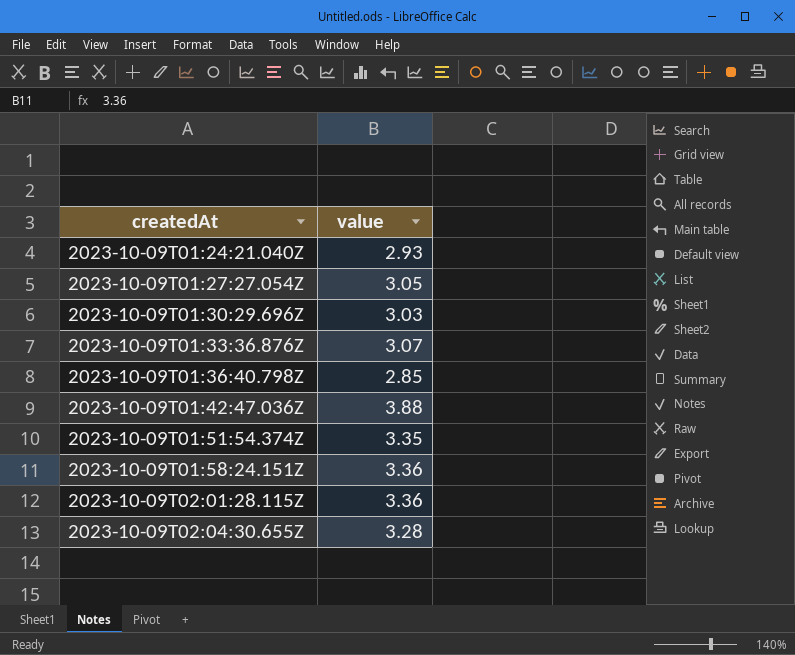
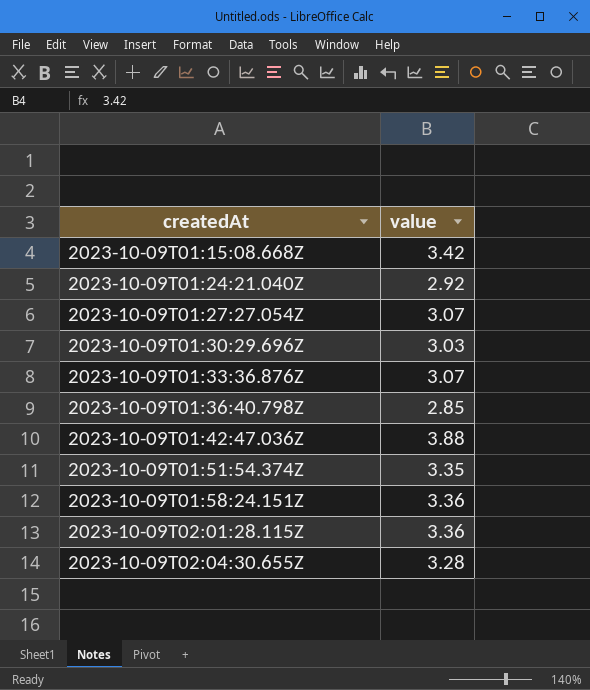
row 2023-10-09T01:15:08.668Z: none -> 3.42
2023-10-09T01:24:21.040Z | value: 2.93 -> 2.92
2023-10-09T01:27:27.054Z | value: 3.05 -> 3.07

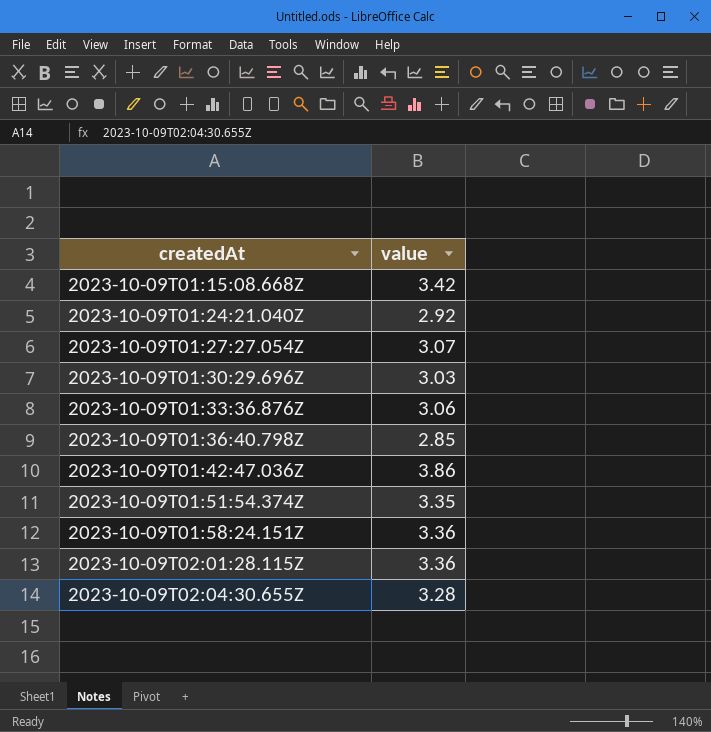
2023-10-09T01:33:36.876Z | value: 3.07 -> 3.06
2023-10-09T01:42:47.036Z | value: 3.88 -> 3.86

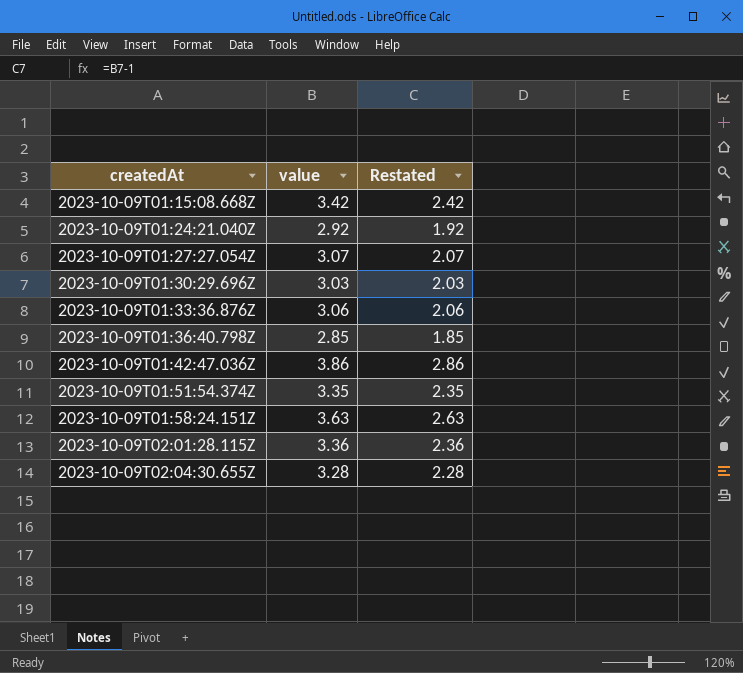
column Restated | formula: none -> [value] - 1
2023-10-09T01:58:24.151Z | value: 3.36 -> 3.63

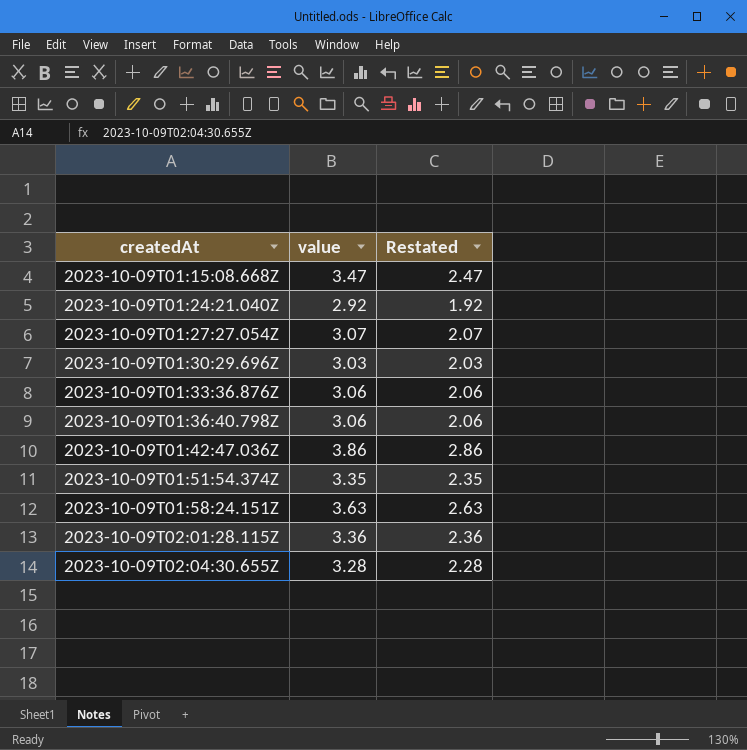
2023-10-09T01:15:08.668Z | value: 3.42 -> 3.47
2023-10-09T01:15:08.668Z | Restated: 2.42 -> 2.47
2023-10-09T01:36:40.798Z | value: 2.85 -> 3.06
2023-10-09T01:36:40.798Z | Restated: 1.85 -> 2.06

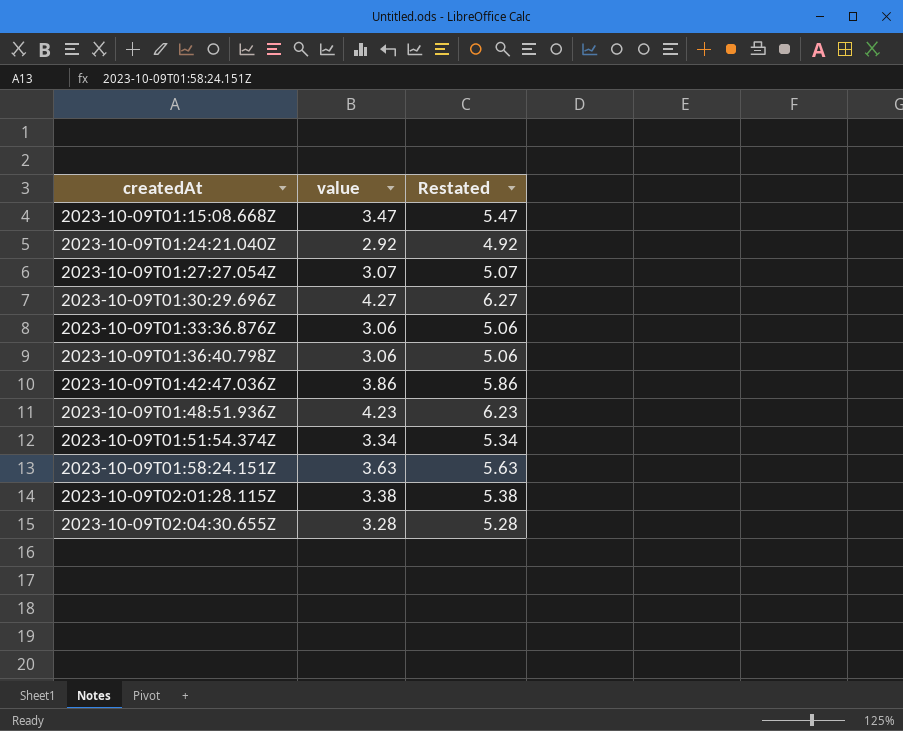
column Restated | formula: [value] - 1 -> [value] + 2
2023-10-09T01:30:29.696Z | value: 3.03 -> 4.27
row 2023-10-09T01:48:51.936Z: none -> 4.23 | 6.23
2023-10-09T01:51:54.374Z | value: 3.35 -> 3.34
2023-10-09T02:01:28.115Z | value: 3.36 -> 3.38

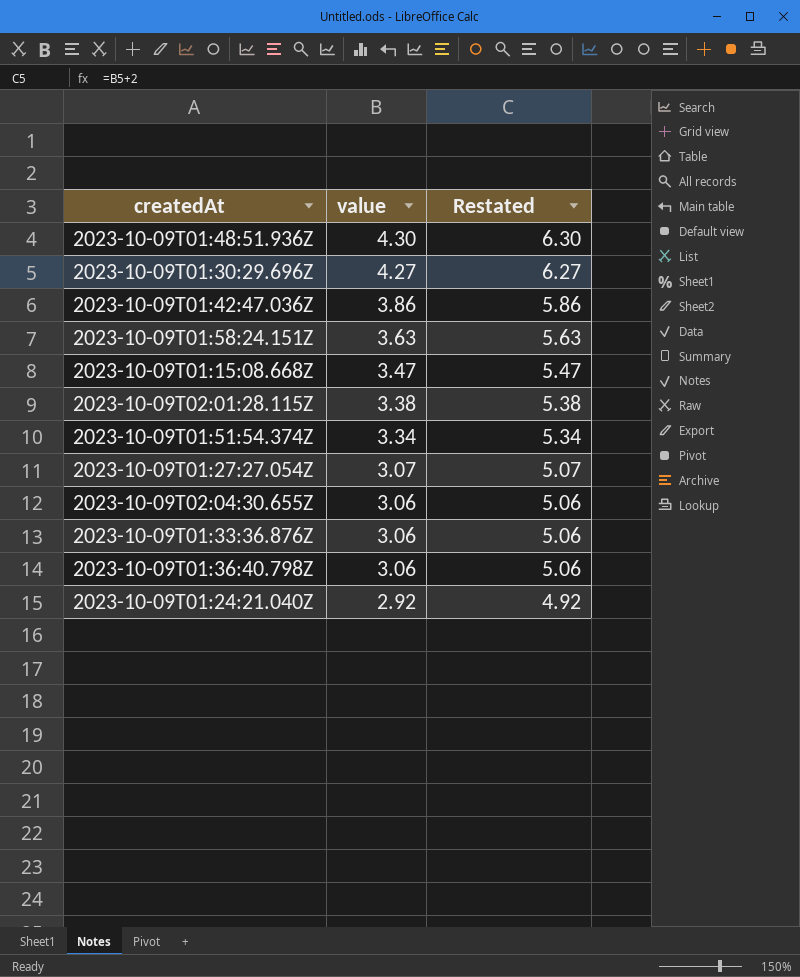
row order: createdAt ascending -> value descending
2023-10-09T01:48:51.936Z | value: 4.23 -> 4.30
2023-10-09T01:48:51.936Z | Restated: 6.23 -> 6.30
2023-10-09T02:04:30.655Z | value: 3.28 -> 3.06
2023-10-09T02:04:30.655Z | Restated: 5.28 -> 5.06

